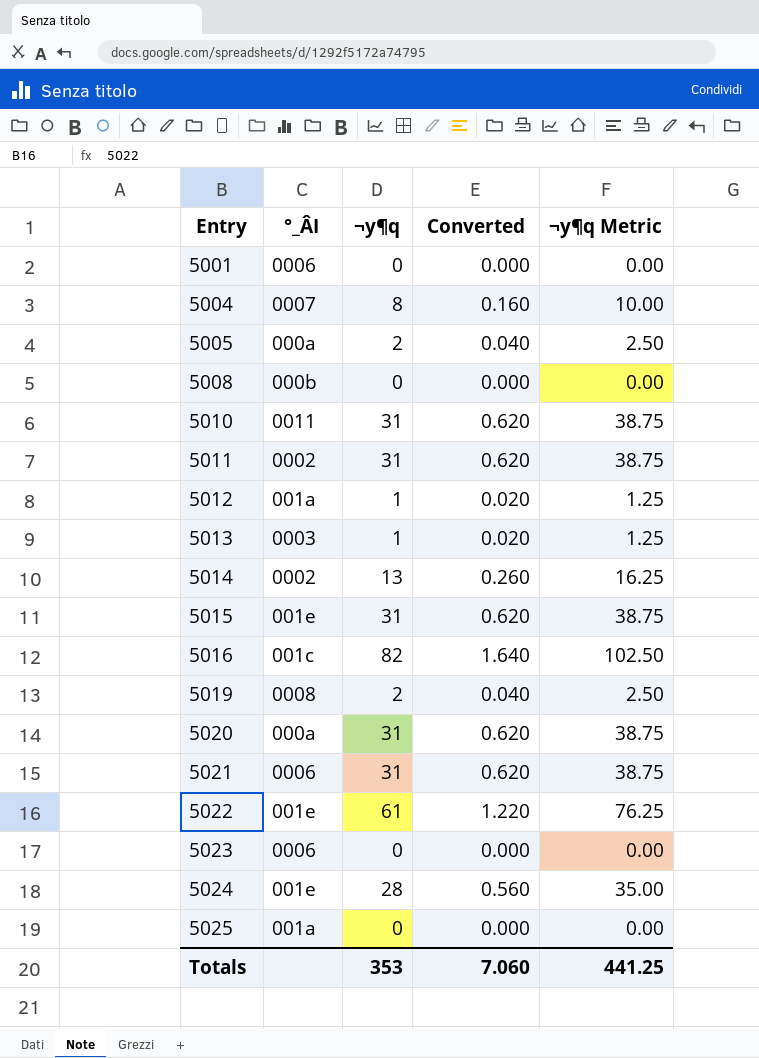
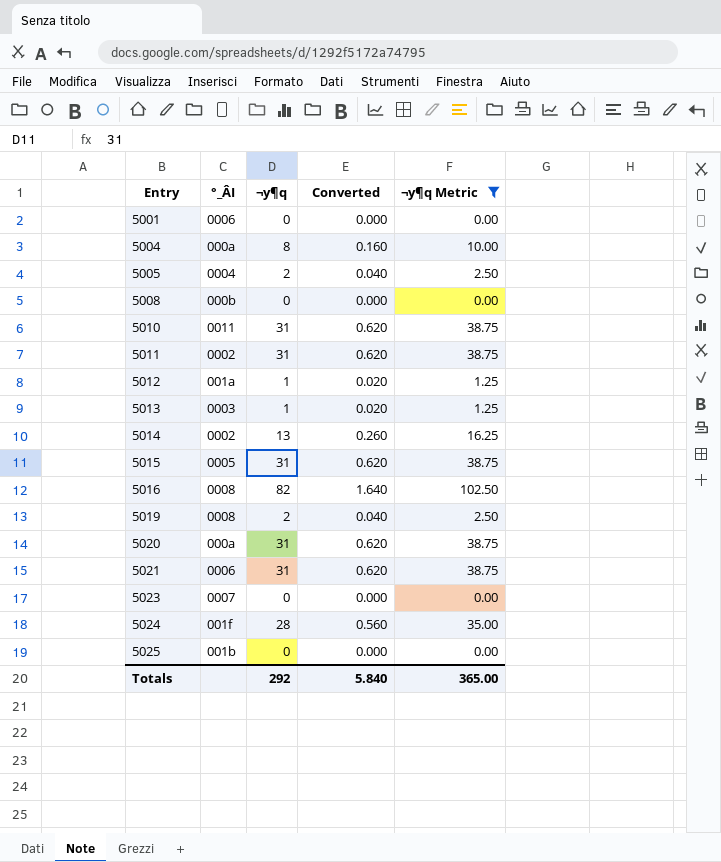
filter: none -> ¬y¶q Metric != 76.25
5004 | °_ÂI: 0007 -> 000a
5005 | °_ÂI: 000a -> 0004
5015 | °_ÂI: 001e -> 0005
5016 | °_ÂI: 001c -> 0008
5023 | °_ÂI: 0006 -> 0007
5024 | °_ÂI: 001e -> 001f
5025 | °_ÂI: 001a -> 001b
Totals | ¬y¶q: 353 -> 292
Totals | Converted: 7.060 -> 5.840
Totals | ¬y¶q Metric: 441.25 -> 365.00

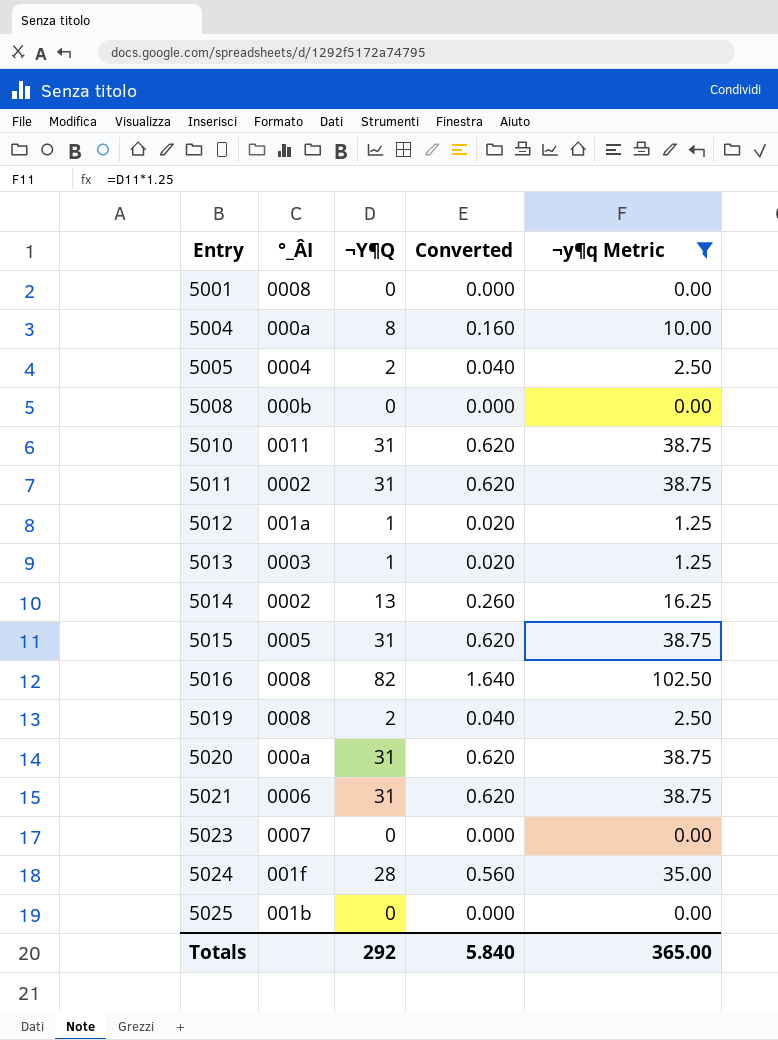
column name: ¬y¶q -> ¬Y¶Q
5001 | °_ÂI: 0006 -> 0008

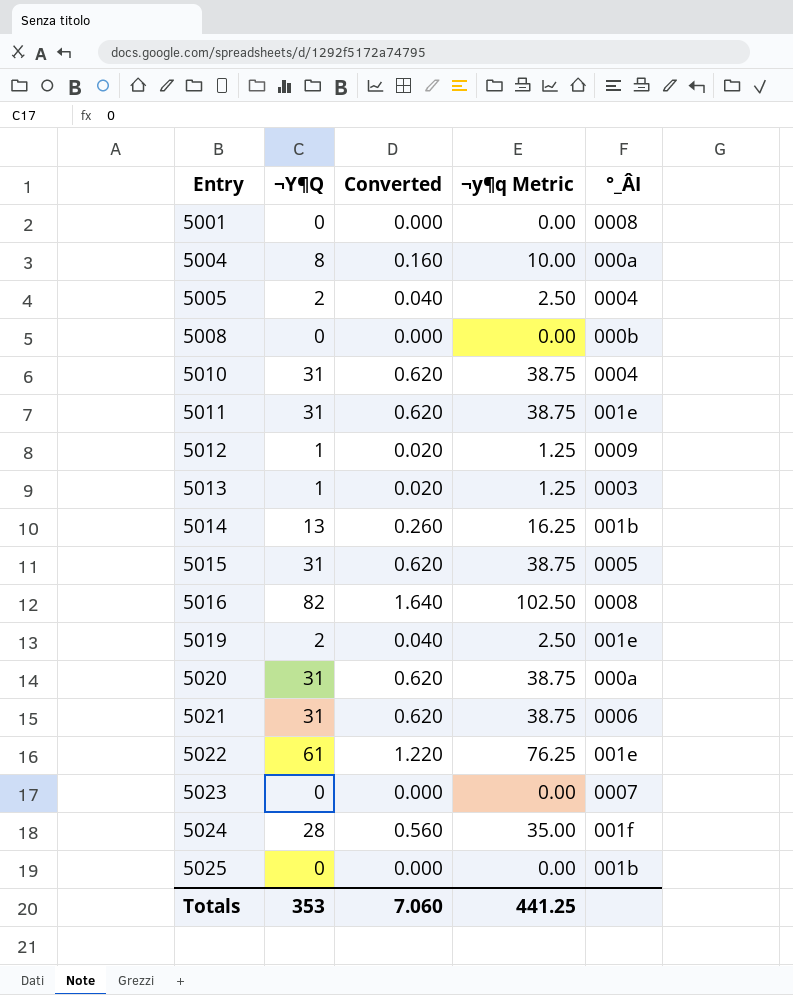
filter: ¬y¶q Metric != 76.25 -> none
column °_ÂI | position: 2 -> 5
5010 | °_ÂI: 0011 -> 0004
5011 | °_ÂI: 0002 -> 001e
5012 | °_ÂI: 001a -> 0009
5014 | °_ÂI: 0002 -> 001b
5019 | °_ÂI: 0008 -> 001e
Totals | ¬Y¶Q: 292 -> 353
Totals | Converted: 5.840 -> 7.060
Totals | ¬y¶q Metric: 365.00 -> 441.25

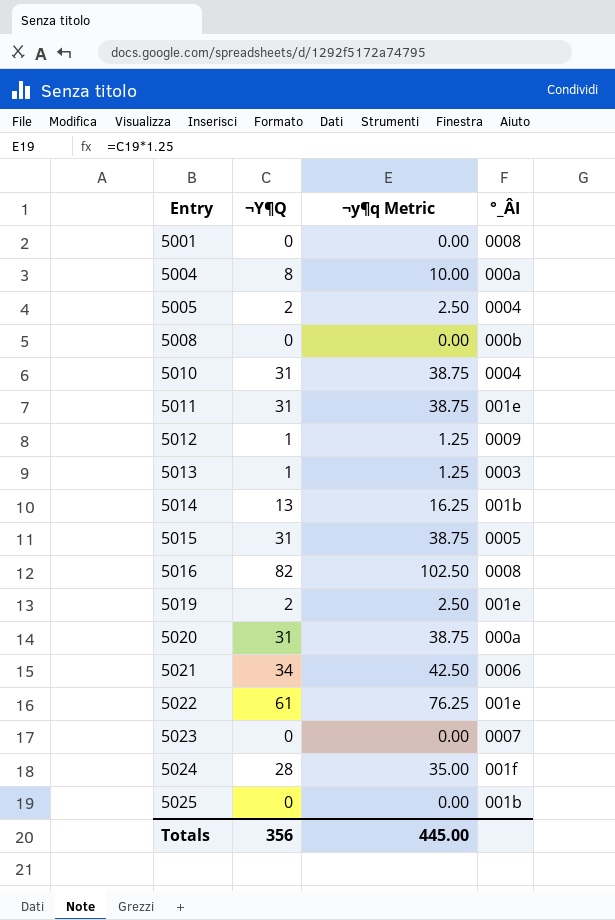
column Converted | formula: [¬Y¶Q] * 0.02 -> none
5021 | ¬Y¶Q: 31 -> 34
5021 | ¬y¶q Metric: 38.75 -> 42.50
Totals | ¬Y¶Q: 353 -> 356
Totals | ¬y¶q Metric: 441.25 -> 445.00

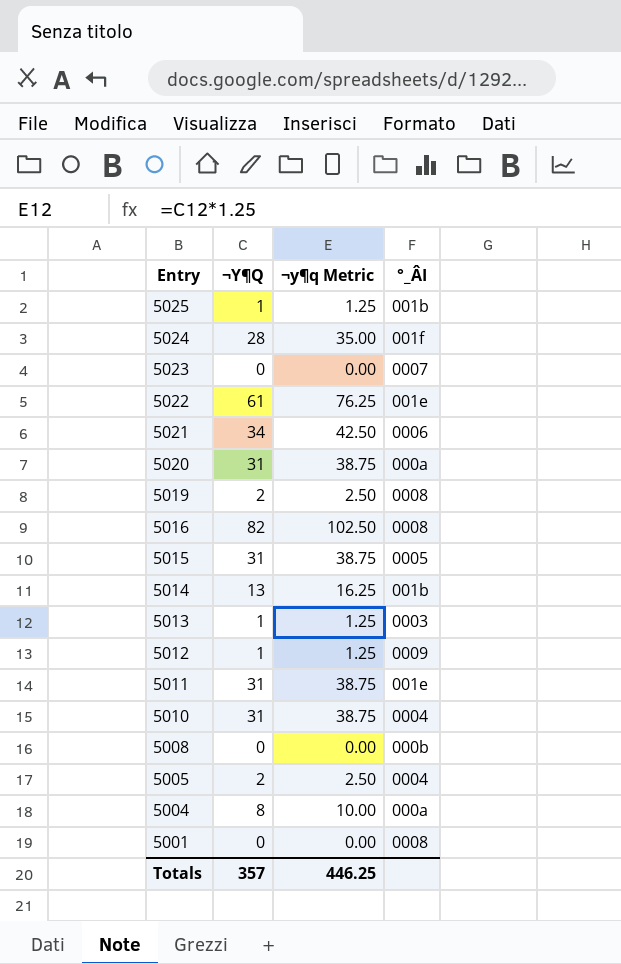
row order: Entry ascending -> Entry descending
5025 | ¬Y¶Q: 0 -> 1
5025 | ¬y¶q Metric: 0.00 -> 1.25
5019 | °_ÂI: 001e -> 0008
Totals | ¬Y¶Q: 356 -> 357
Totals | ¬y¶q Metric: 445.00 -> 446.25

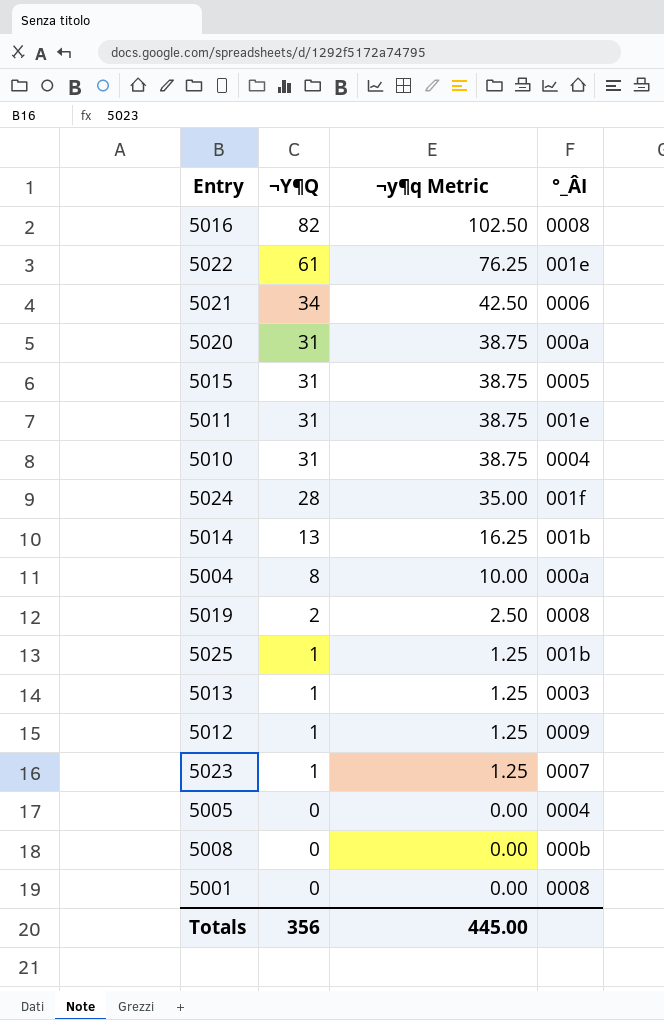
row order: Entry descending -> ¬Y¶Q descending
5023 | ¬Y¶Q: 0 -> 1
5023 | ¬y¶q Metric: 0.00 -> 1.25
5005 | ¬Y¶Q: 2 -> 0
5005 | ¬y¶q Metric: 2.50 -> 0.00
Totals | ¬Y¶Q: 357 -> 356
Totals | ¬y¶q Metric: 446.25 -> 445.00

